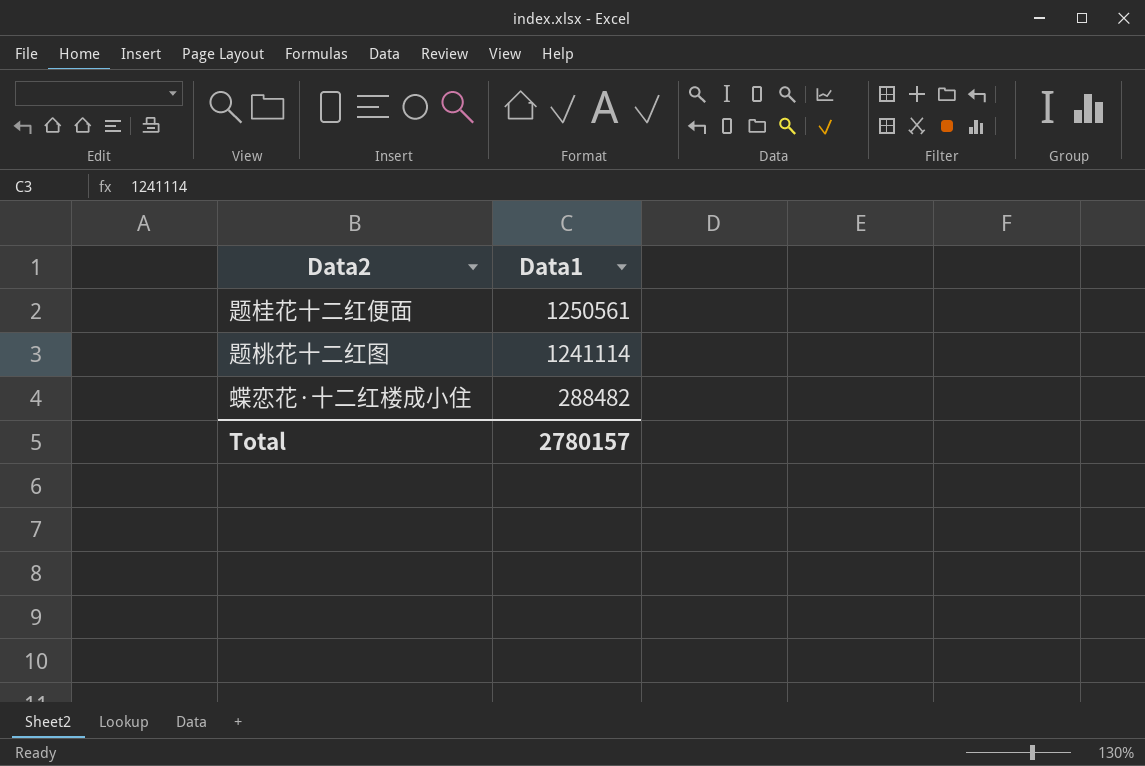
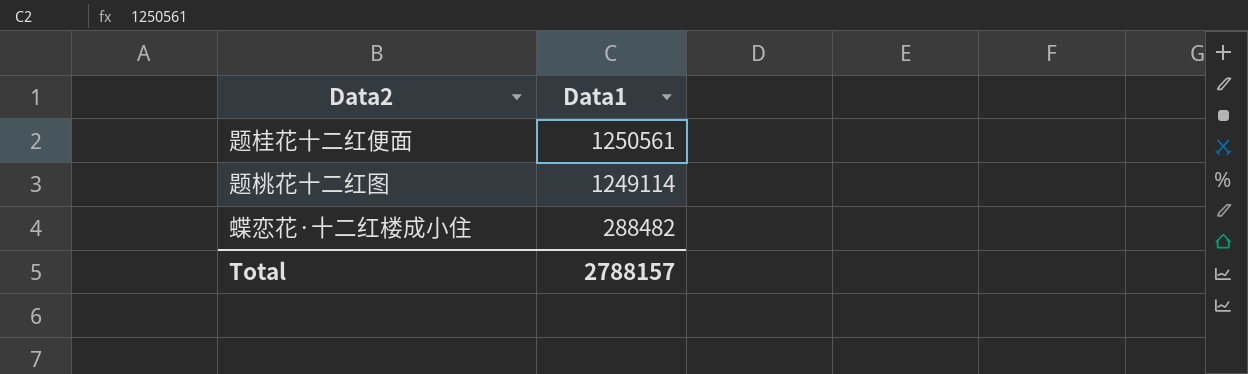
题桃花十二红图 | Data1: 1241114 -> 1249114
Total | Data1: 2780157 -> 2788157

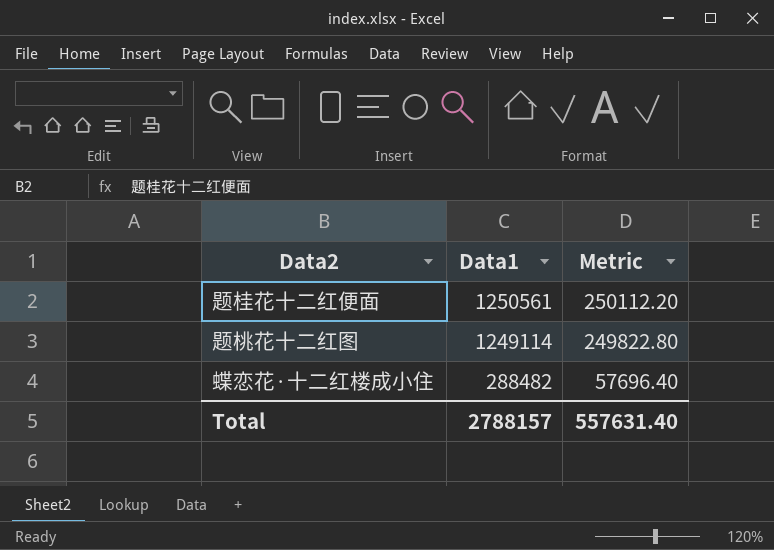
column Metric | formula: none -> [Data1] * 0.2

